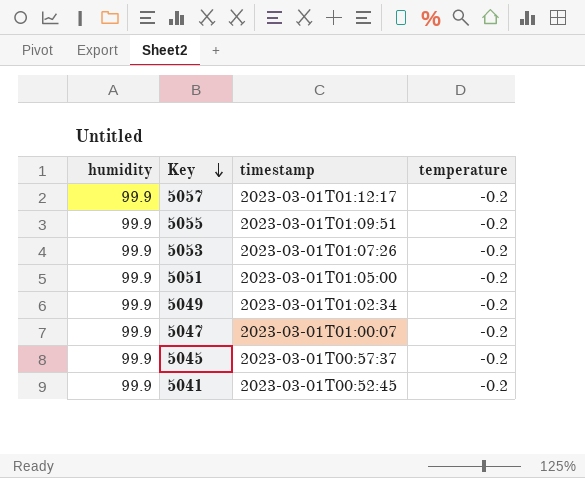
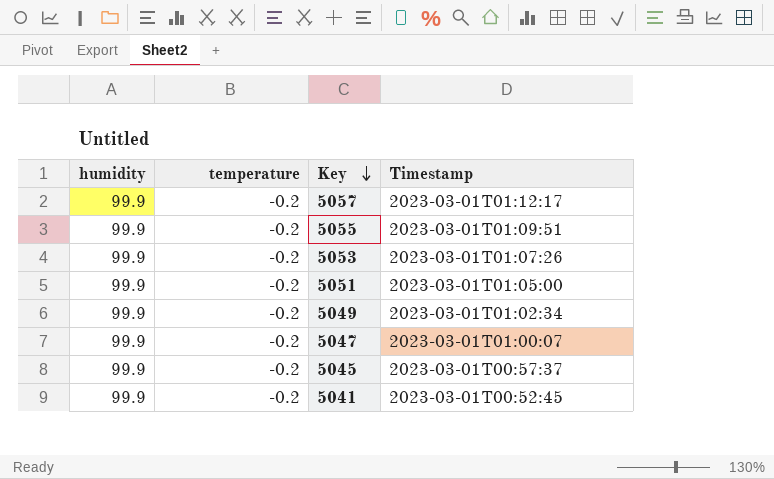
column temperature | position: 4 -> 2
column name: timestamp -> Timestamp

